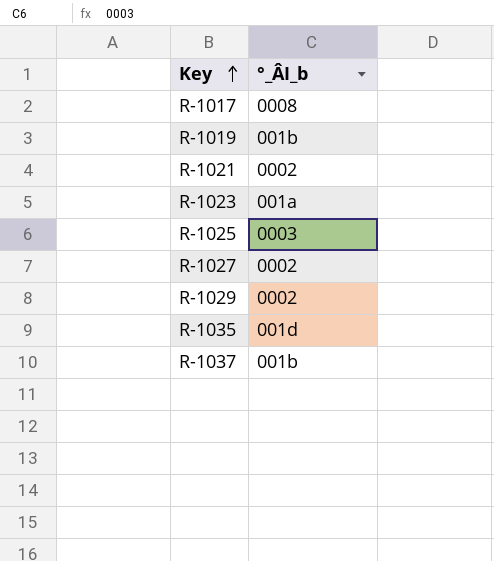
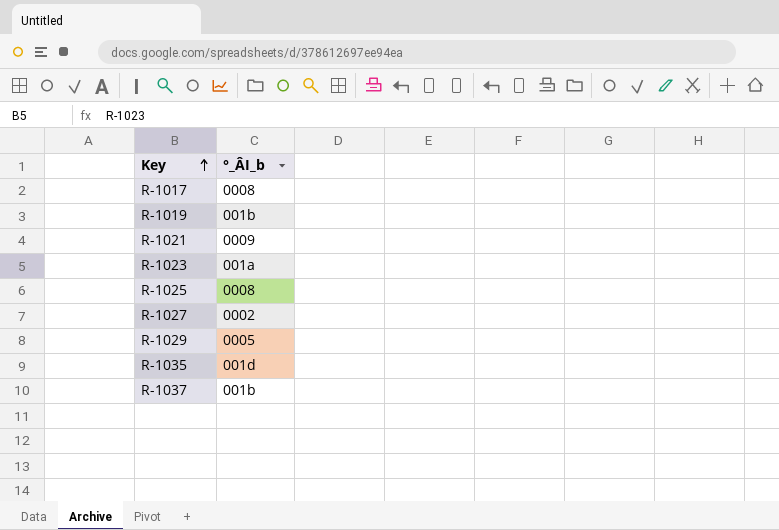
R-1021 | °_ÂI_b: 0002 -> 0009
R-1025 | °_ÂI_b: 0003 -> 0008
R-1029 | °_ÂI_b: 0002 -> 0005

